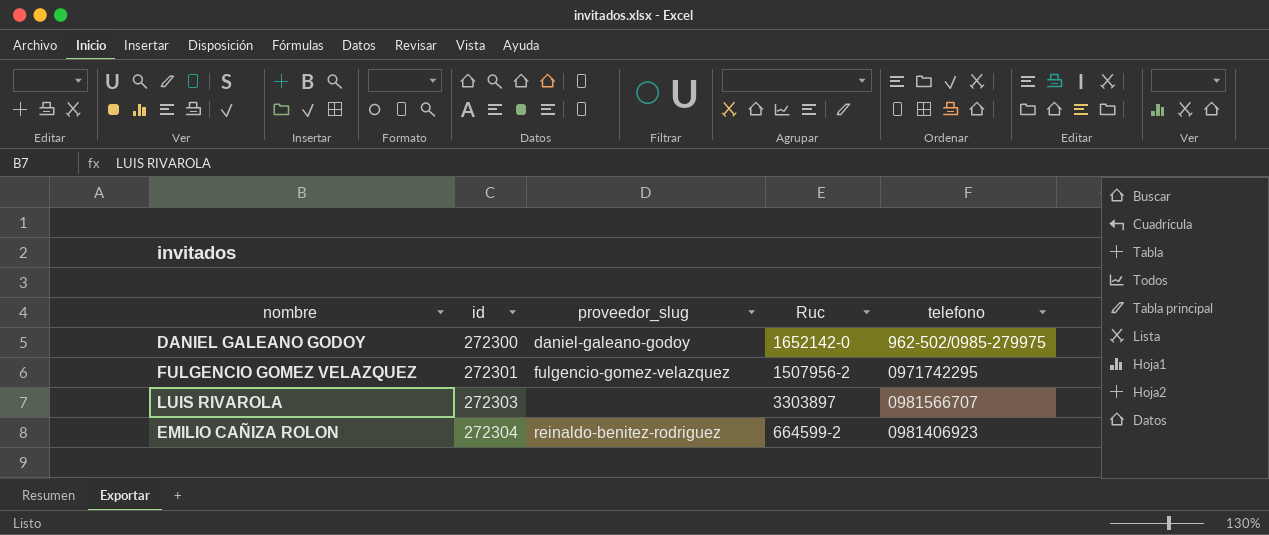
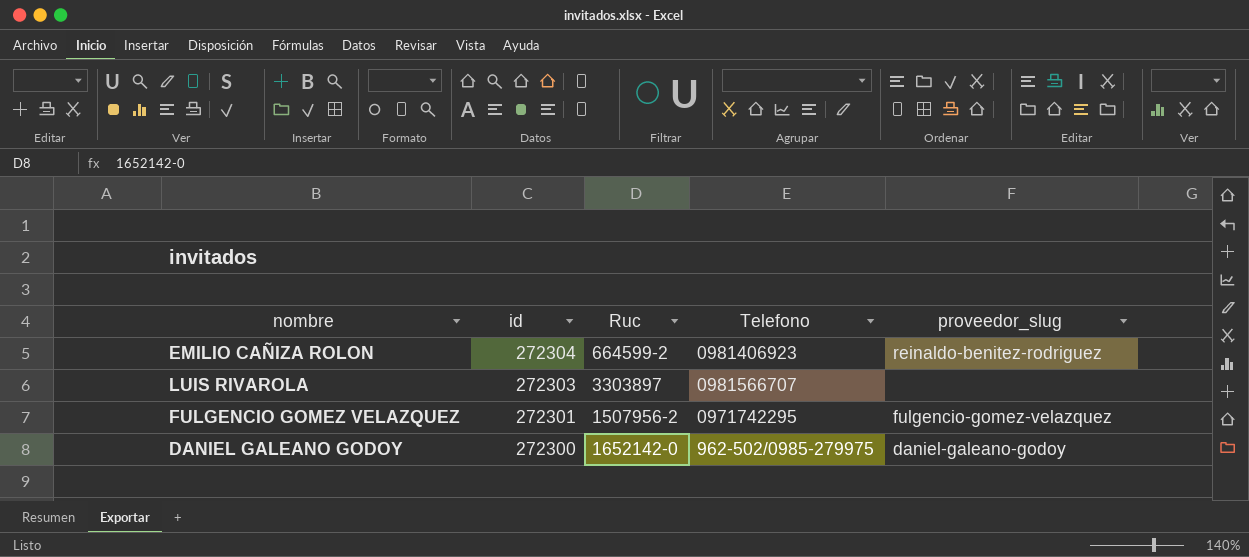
row order: id ascending -> id descending
column name: telefono -> Telefono
column proveedor_slug | position: 3 -> 5

